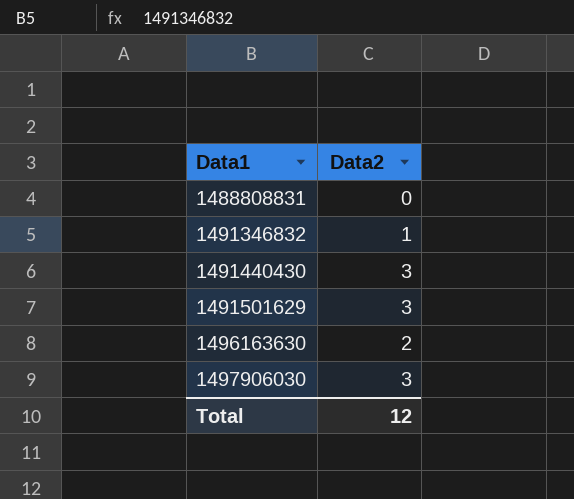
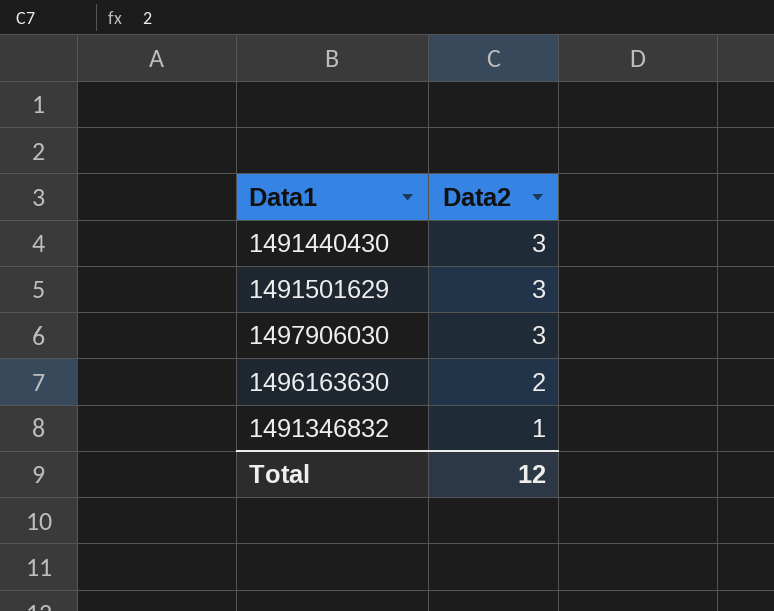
row order: Data1 ascending -> Data2 descending
row 1488808831: 0 -> none

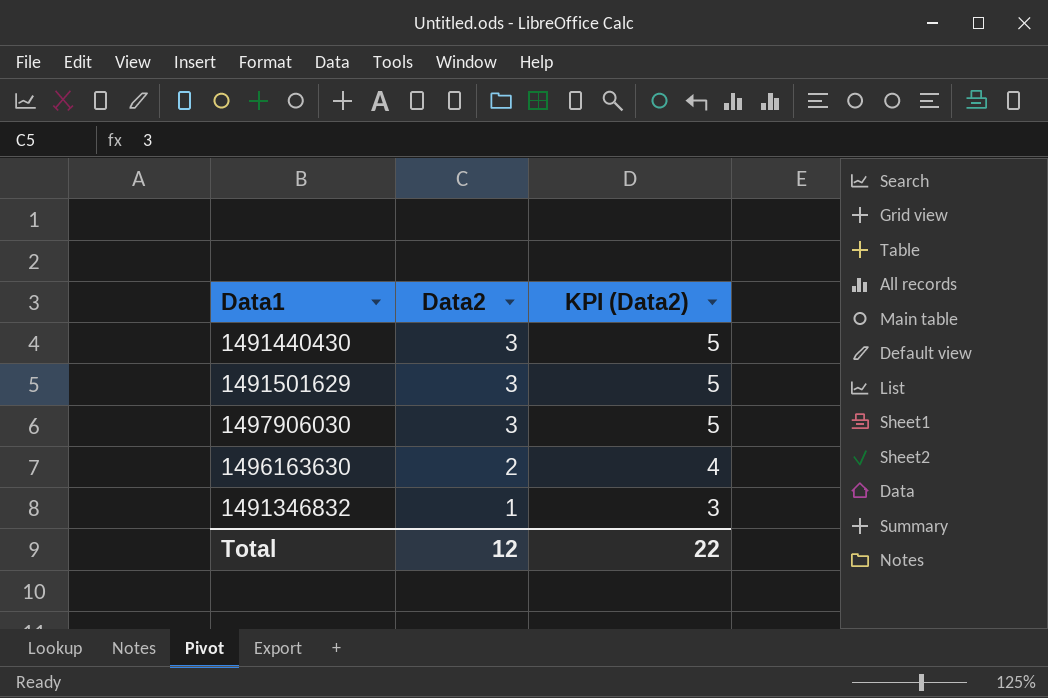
column KPI (Data2) | formula: none -> [Data2] + 2

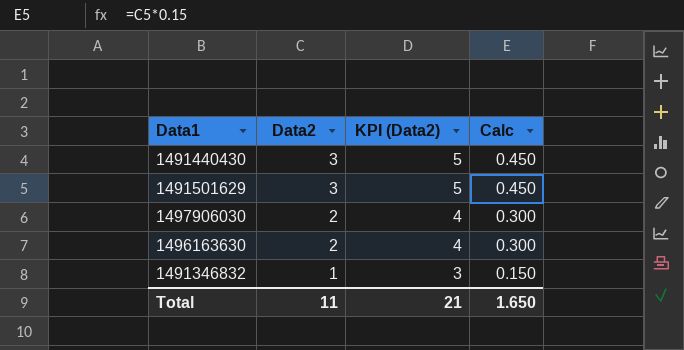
column Calc | formula: none -> [Data2] * 0.15
1497906030 | Data2: 3 -> 2
1497906030 | KPI (Data2): 5 -> 4
Total | Data2: 12 -> 11
Total | KPI (Data2): 22 -> 21

